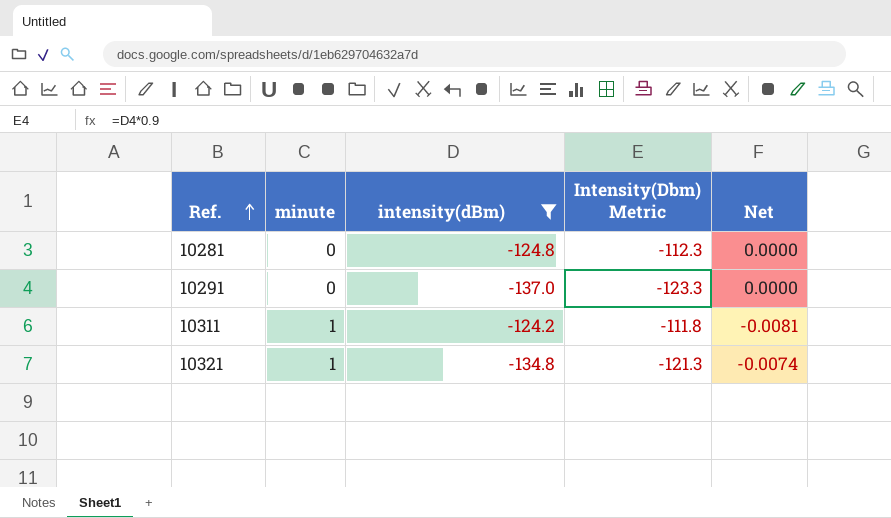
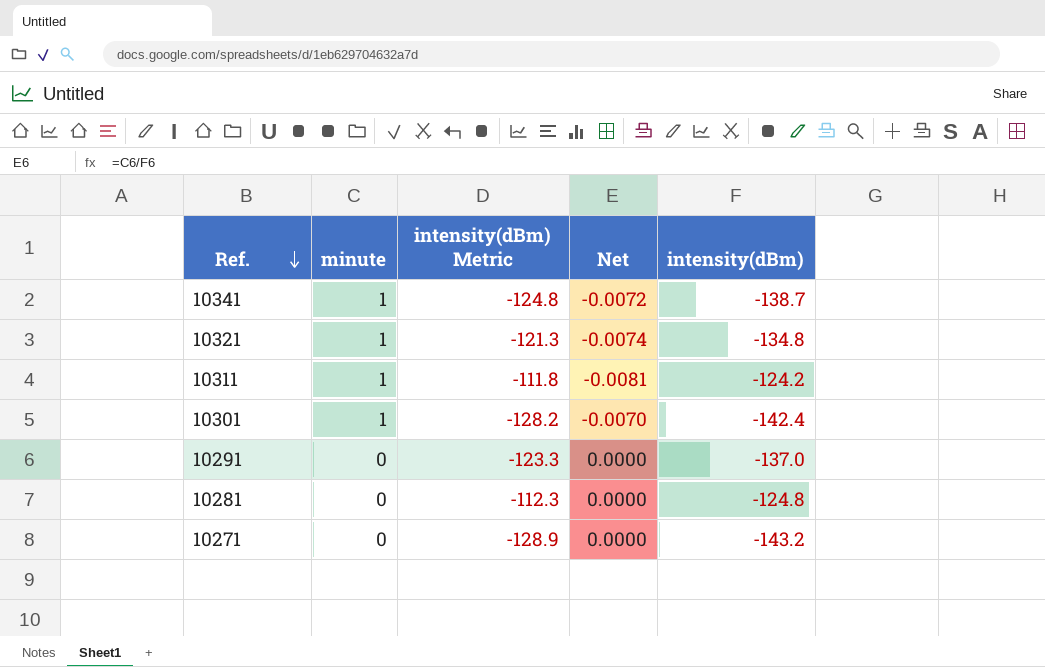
filter: intensity(dBm) >= -137.0 -> none
row order: Ref. ascending -> Ref. descending
column name: Intensity(Dbm) Metric -> intensity(dBm) Metric
column intensity(dBm) | position: 3 -> 5

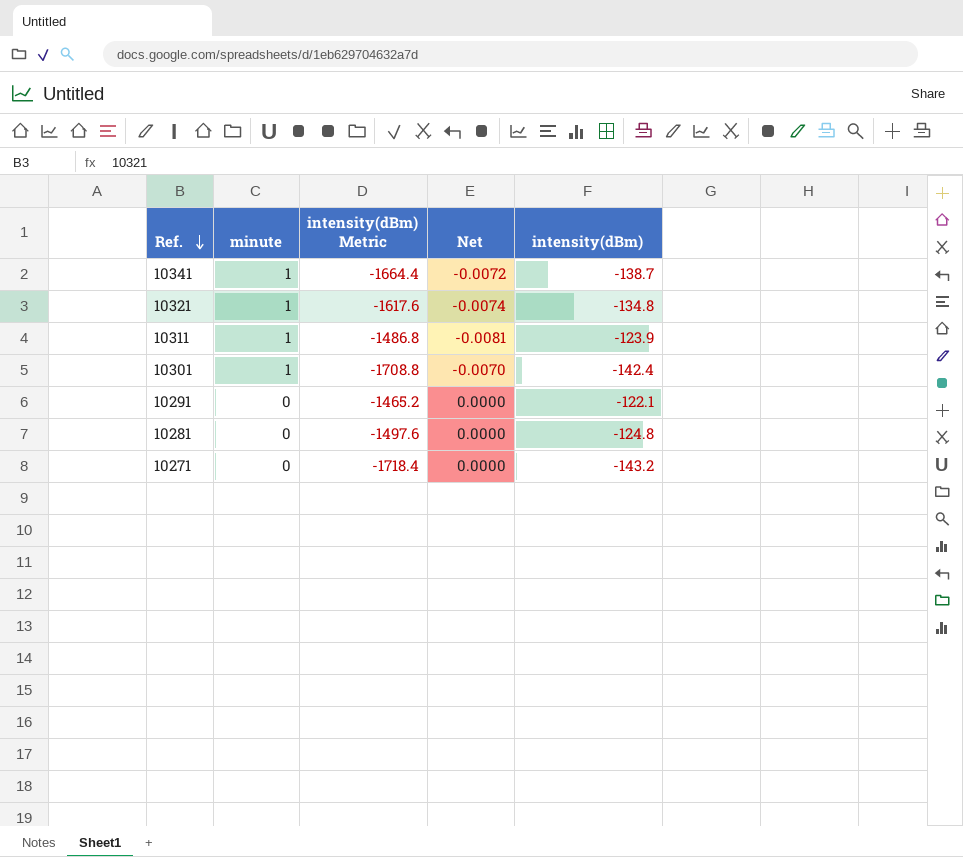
column intensity(dBm) Metric | formula: [intensity(dBm)] * 0.9 -> [intensity(dBm)] * 12
10311 | intensity(dBm): -124.2 -> -123.9
10291 | intensity(dBm): -137.0 -> -122.1

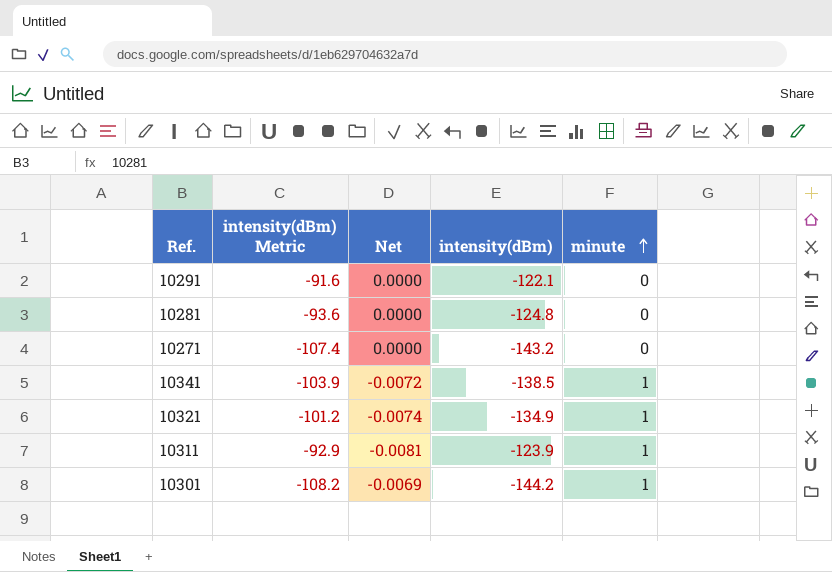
row order: Ref. descending -> minute ascending
column intensity(dBm) Metric | formula: [intensity(dBm)] * 12 -> [intensity(dBm)] * 0.75
column minute | position: 2 -> 5
10341 | intensity(dBm): -138.7 -> -138.5
10321 | intensity(dBm): -134.8 -> -134.9
10301 | Net: -0.0070 -> -0.0069
10301 | intensity(dBm): -142.4 -> -144.2

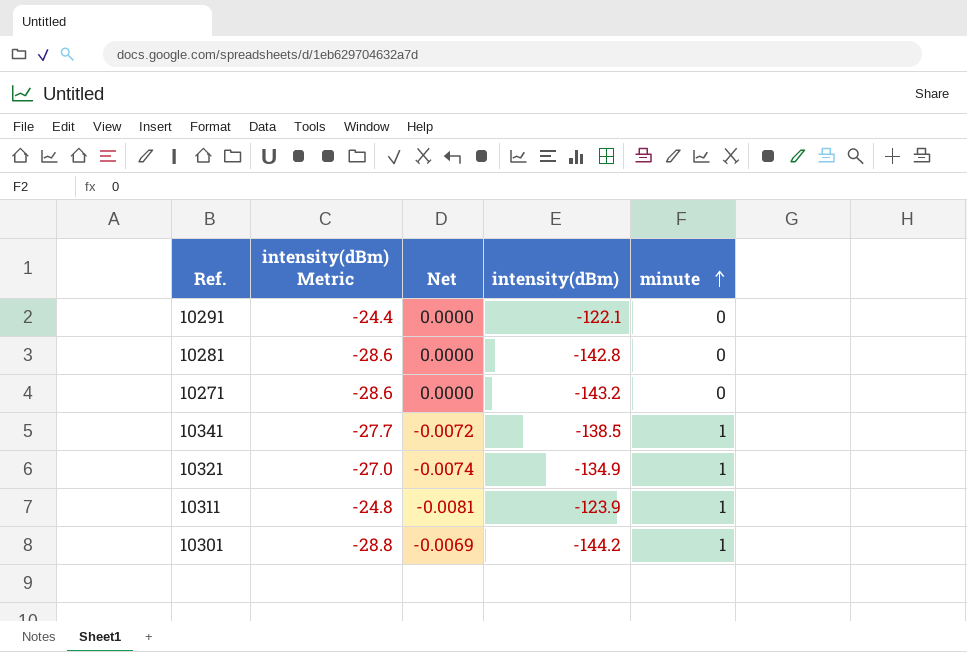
column intensity(dBm) Metric | formula: [intensity(dBm)] * 0.75 -> [intensity(dBm)] * 0.2
10281 | intensity(dBm): -124.8 -> -142.8

